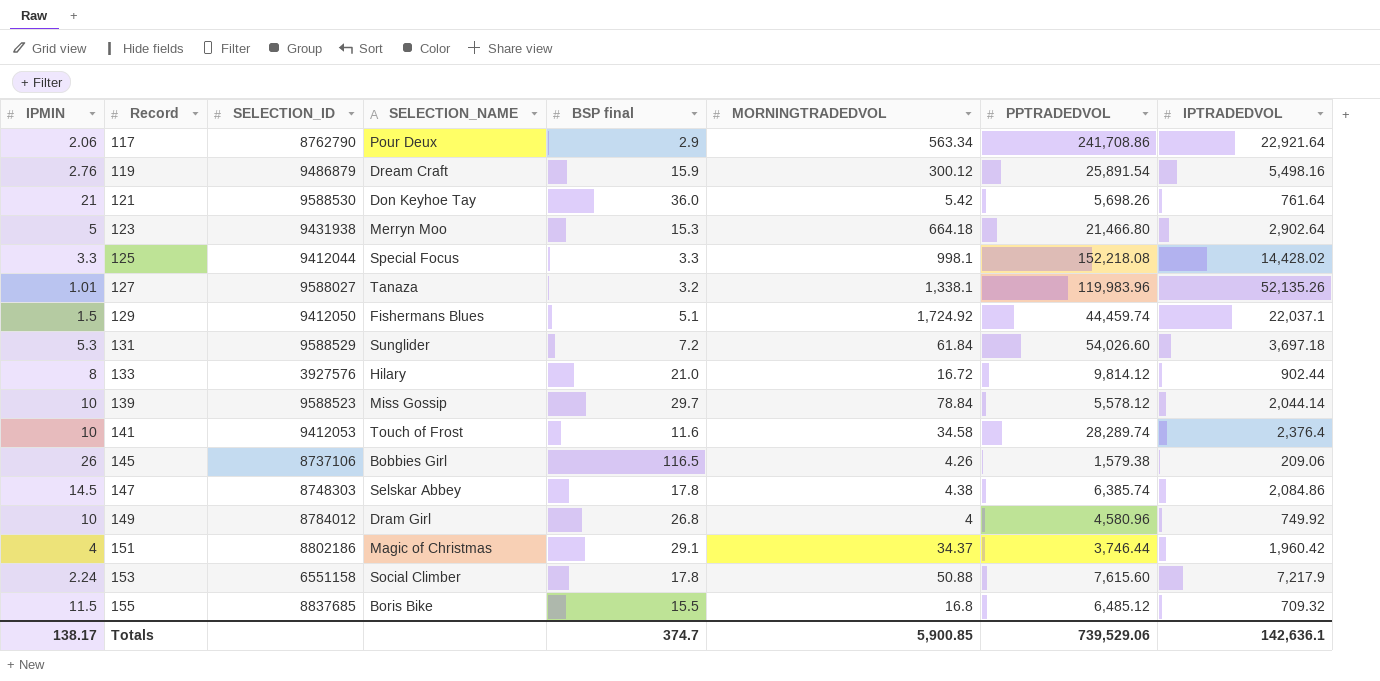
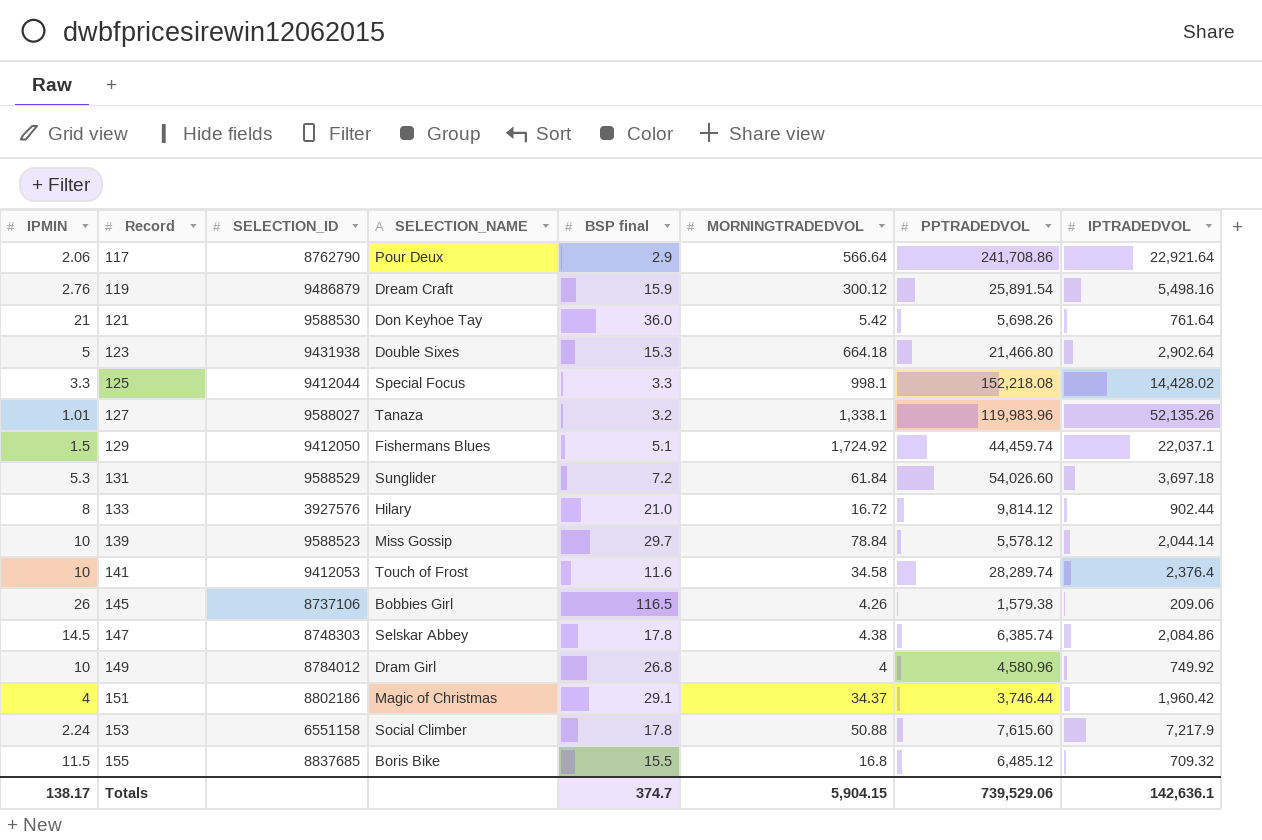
117 | MORNINGTRADEDVOL: 563.34 -> 566.64
123 | SELECTION_NAME: Merryn Moo -> Double Sixes
Totals | MORNINGTRADEDVOL: 5,900.85 -> 5,904.15

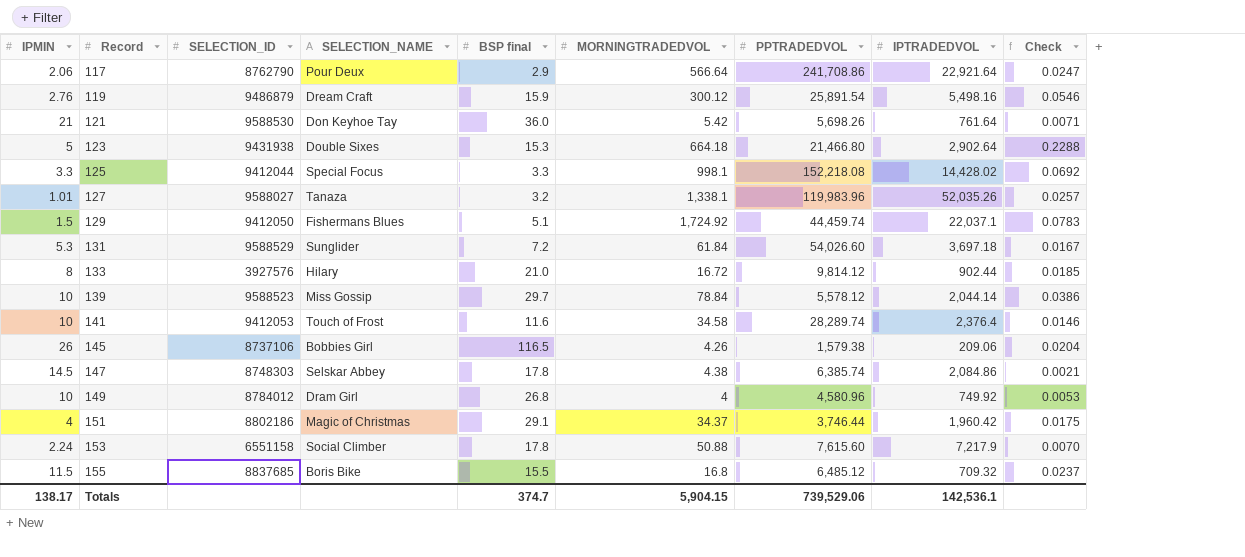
column Check | formula: none -> [MORNINGTRADEDVOL] / [IPTRADEDVOL]
127 | IPTRADEDVOL: 52,135.26 -> 52,035.26
Totals | IPTRADEDVOL: 142,636.1 -> 142,536.1

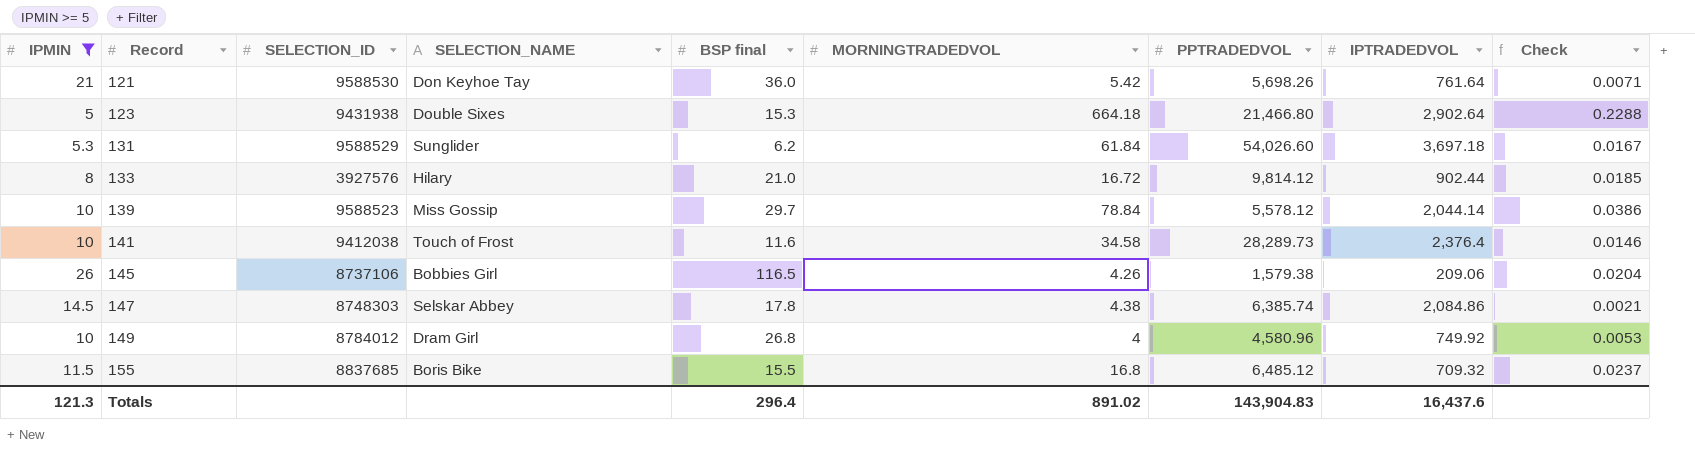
filter: none -> IPMIN >= 5
131 | BSP final: 7.2 -> 6.2
141 | SELECTION_ID: 9412053 -> 9412038
141 | PPTRADEDVOL: 28,289.74 -> 28,289.73
Totals | IPMIN: 138.17 -> 121.3
Totals | BSP final: 374.7 -> 296.4
Totals | MORNINGTRADEDVOL: 5,904.15 -> 891.02
Totals | PPTRADEDVOL: 739,529.06 -> 143,904.83
Totals | IPTRADEDVOL: 142,536.1 -> 16,437.6

